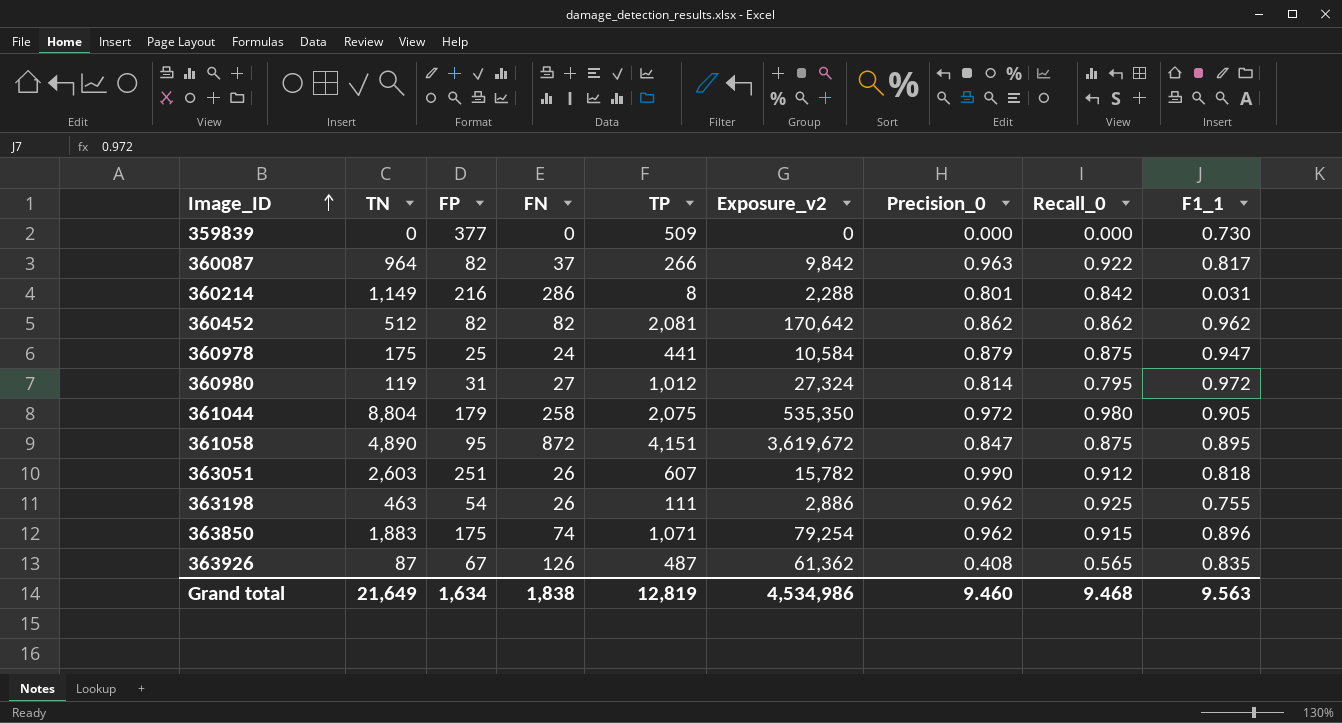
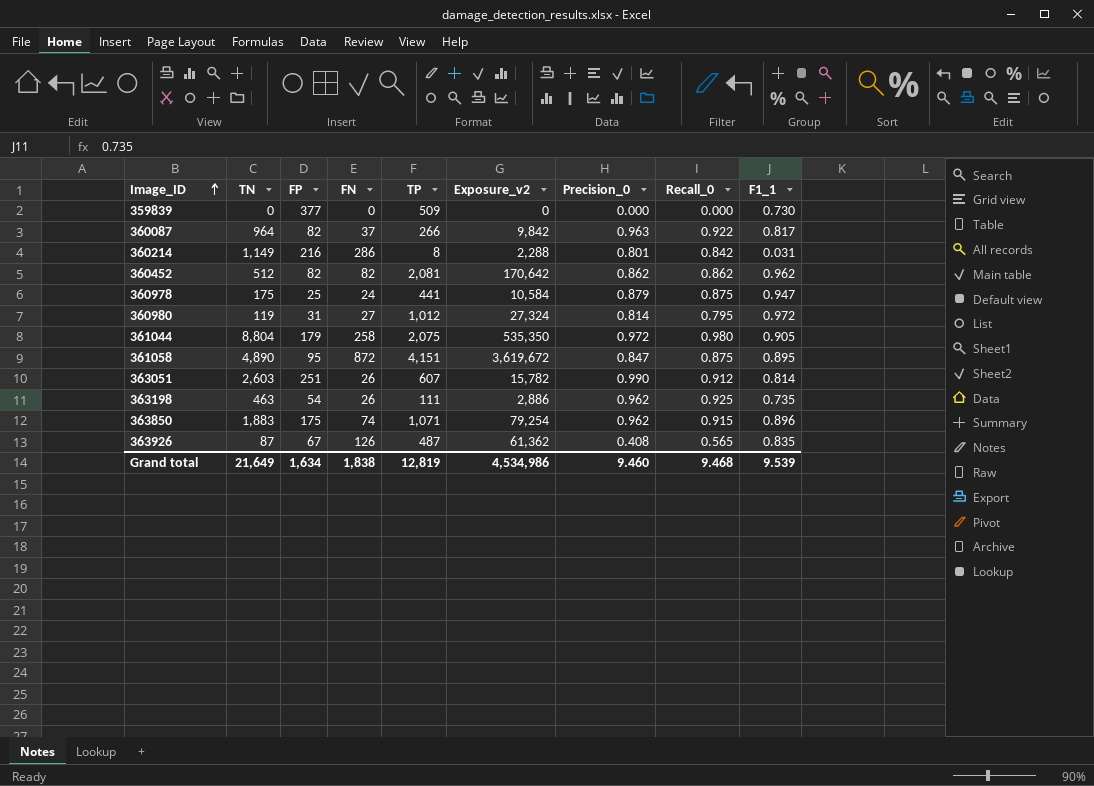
363051 | F1_1: 0.818 -> 0.814
363198 | F1_1: 0.755 -> 0.735
Grand total | F1_1: 9.563 -> 9.539

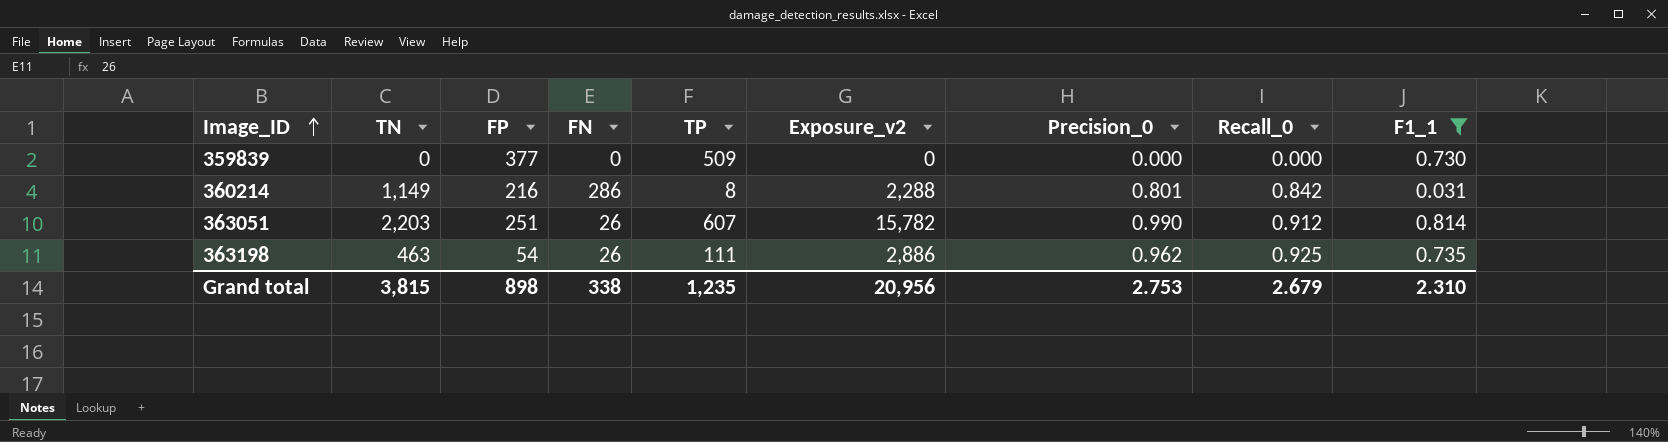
filter: none -> F1_1 <= 0.814
363051 | TN: 2,603 -> 2,203
Grand total | TN: 21,649 -> 3,815
Grand total | FP: 1,634 -> 898
Grand total | FN: 1,838 -> 338
Grand total | TP: 12,819 -> 1,235
Grand total | Exposure_v2: 4,534,986 -> 20,956
Grand total | Precision_0: 9.460 -> 2.753
Grand total | Recall_0: 9.468 -> 2.679
Grand total | F1_1: 9.539 -> 2.310

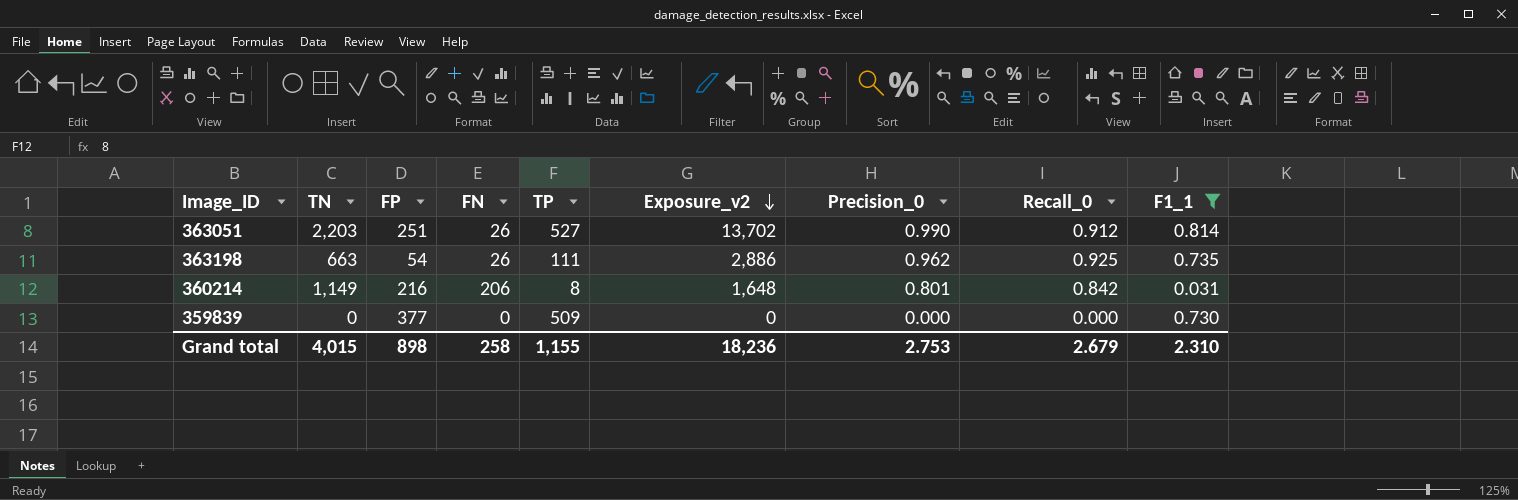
row order: Image_ID ascending -> Exposure_v2 descending
363051 | TP: 607 -> 527
363051 | Exposure_v2: 15,782 -> 13,702
363198 | TN: 463 -> 663
360214 | FN: 286 -> 206
360214 | Exposure_v2: 2,288 -> 1,648
Grand total | TN: 3,815 -> 4,015
Grand total | FN: 338 -> 258
Grand total | TP: 1,235 -> 1,155
Grand total | Exposure_v2: 20,956 -> 18,236

